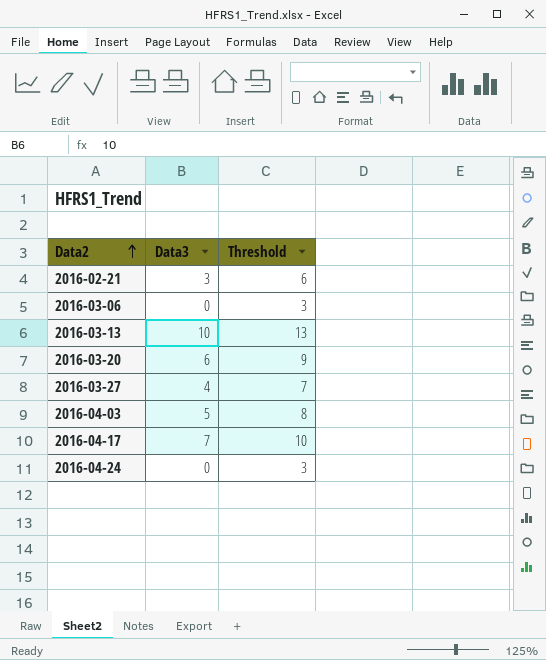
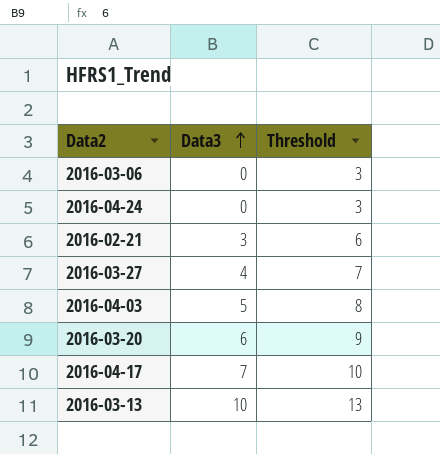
row order: Data2 ascending -> Data3 ascending

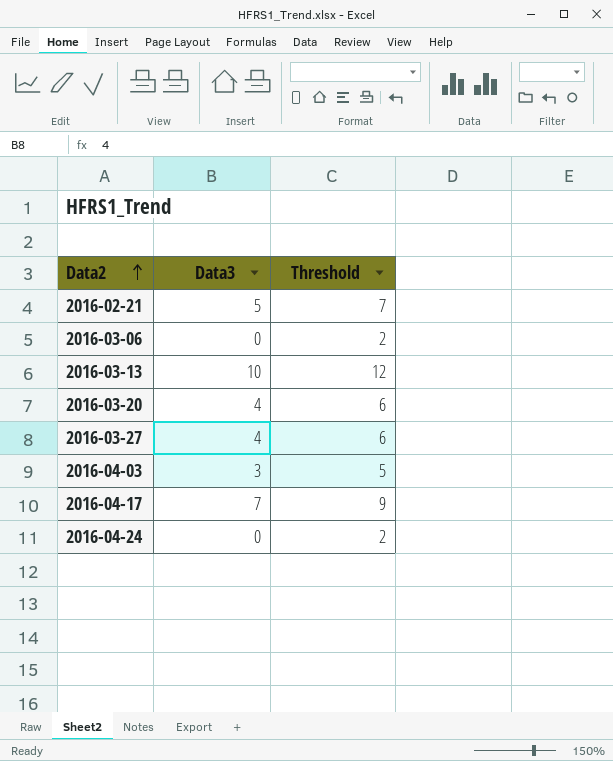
row order: Data3 ascending -> Data2 ascending
column Threshold | formula: [Data3] + 3 -> [Data3] + 2
2016-02-21 | Data3: 3 -> 5
2016-03-20 | Data3: 6 -> 4
2016-04-03 | Data3: 5 -> 3

